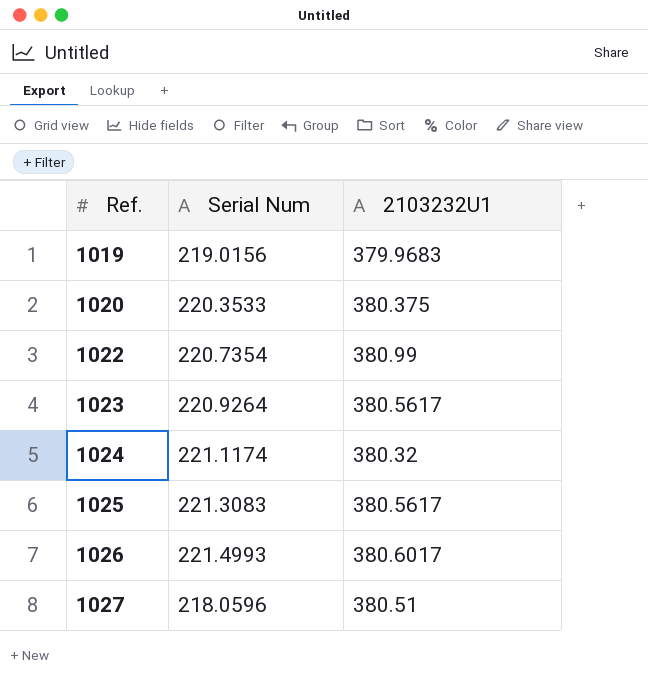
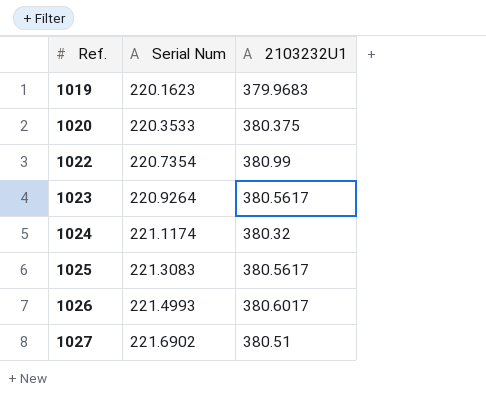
1019 | Serial Num: 219.0156 -> 220.1623
1027 | Serial Num: 218.0596 -> 221.6902

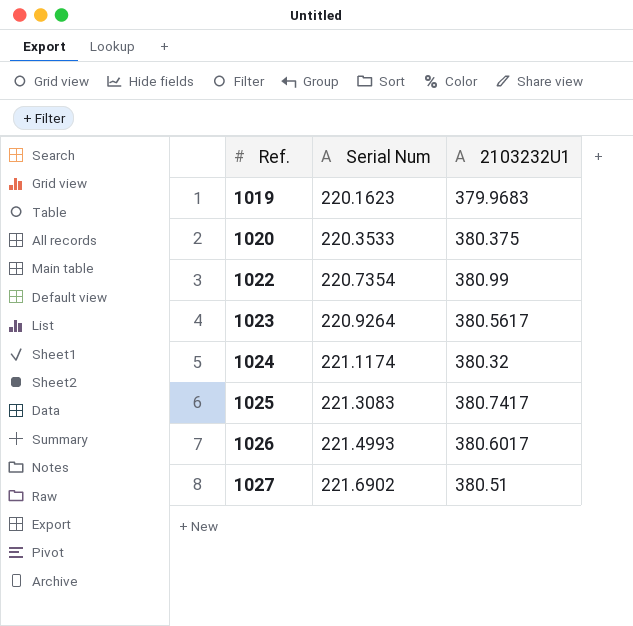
1025 | 2103232U1: 380.5617 -> 380.7417

